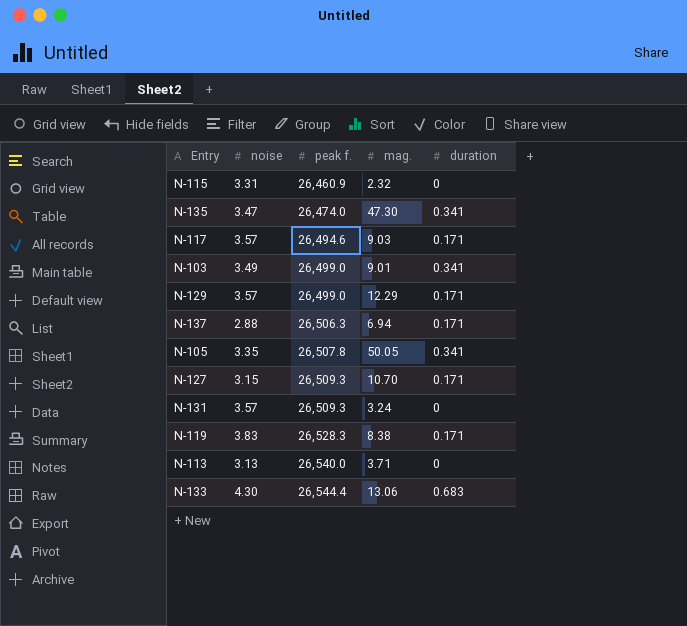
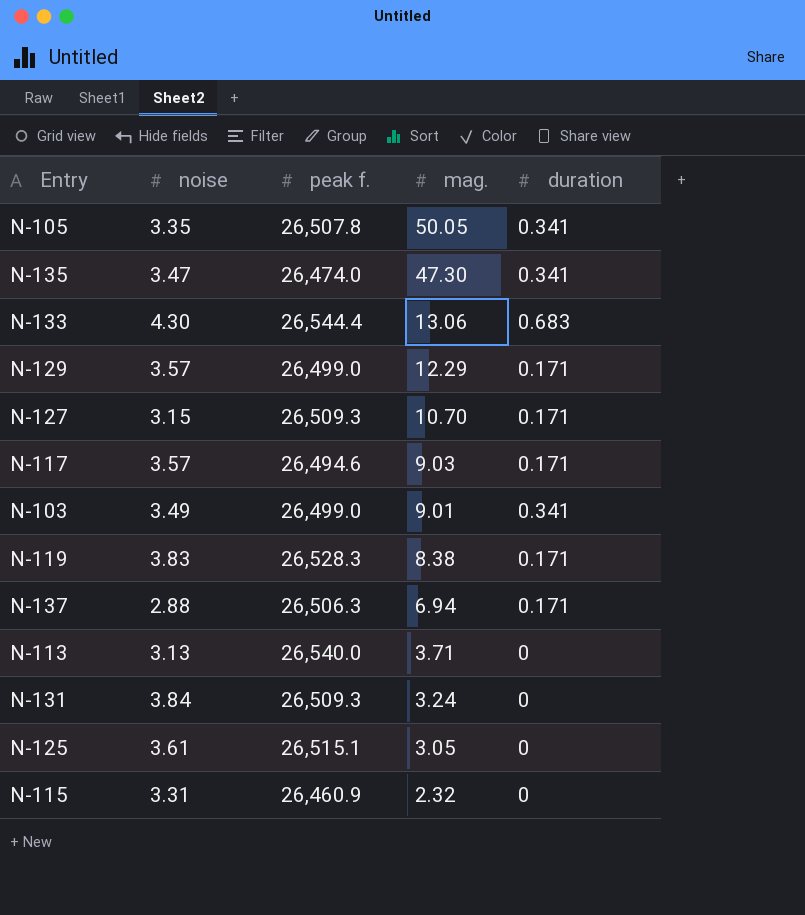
row order: peak f. ascending -> mag. descending
N-131 | noise: 3.57 -> 3.84
row N-125: none -> 3.61 | 26,515.1 | 3.05 | 0

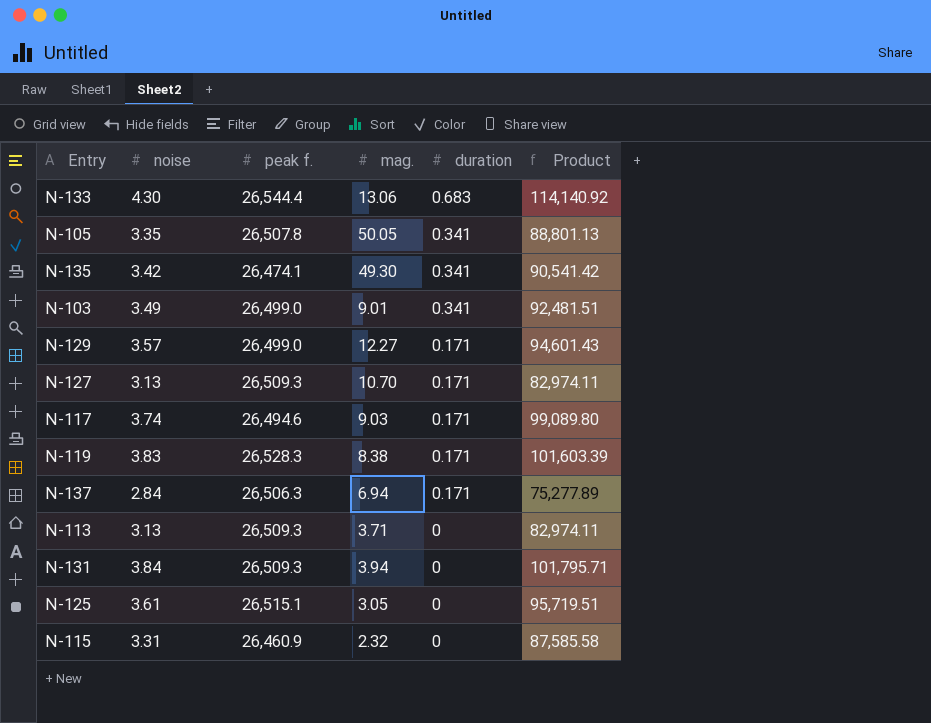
row order: mag. descending -> duration descending
column Product | formula: none -> [noise] * [peak f.]
N-135 | noise: 3.47 -> 3.42
N-135 | peak f.: 26,474.0 -> 26,474.1
N-135 | mag.: 47.30 -> 49.30
N-129 | mag.: 12.29 -> 12.27
N-127 | noise: 3.15 -> 3.13
N-117 | noise: 3.57 -> 3.74
N-137 | noise: 2.88 -> 2.84
N-113 | peak f.: 26,540.0 -> 26,509.3
N-131 | mag.: 3.24 -> 3.94

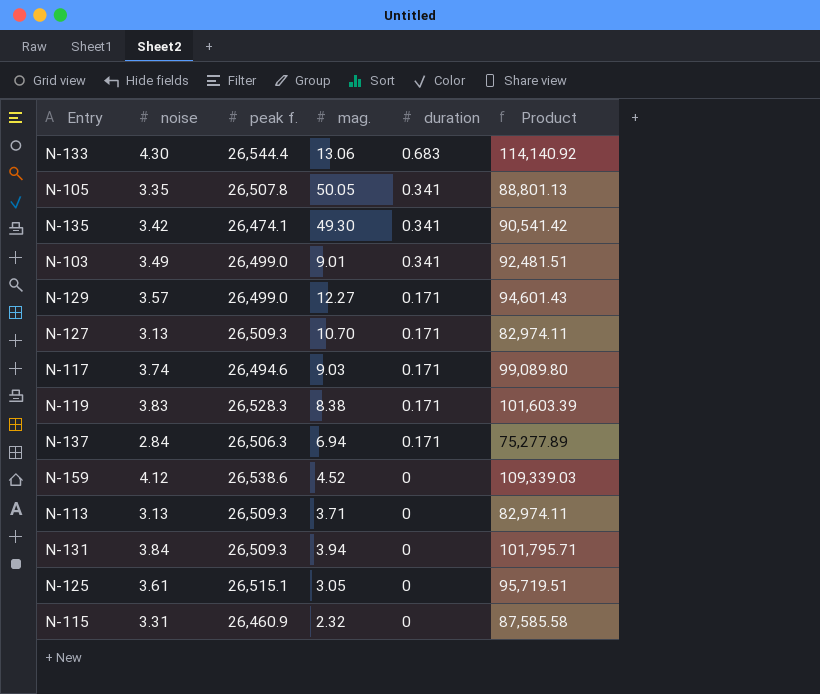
row N-159: none -> 4.12 | 26,538.6 | 4.52 | 0 | 109,339.03

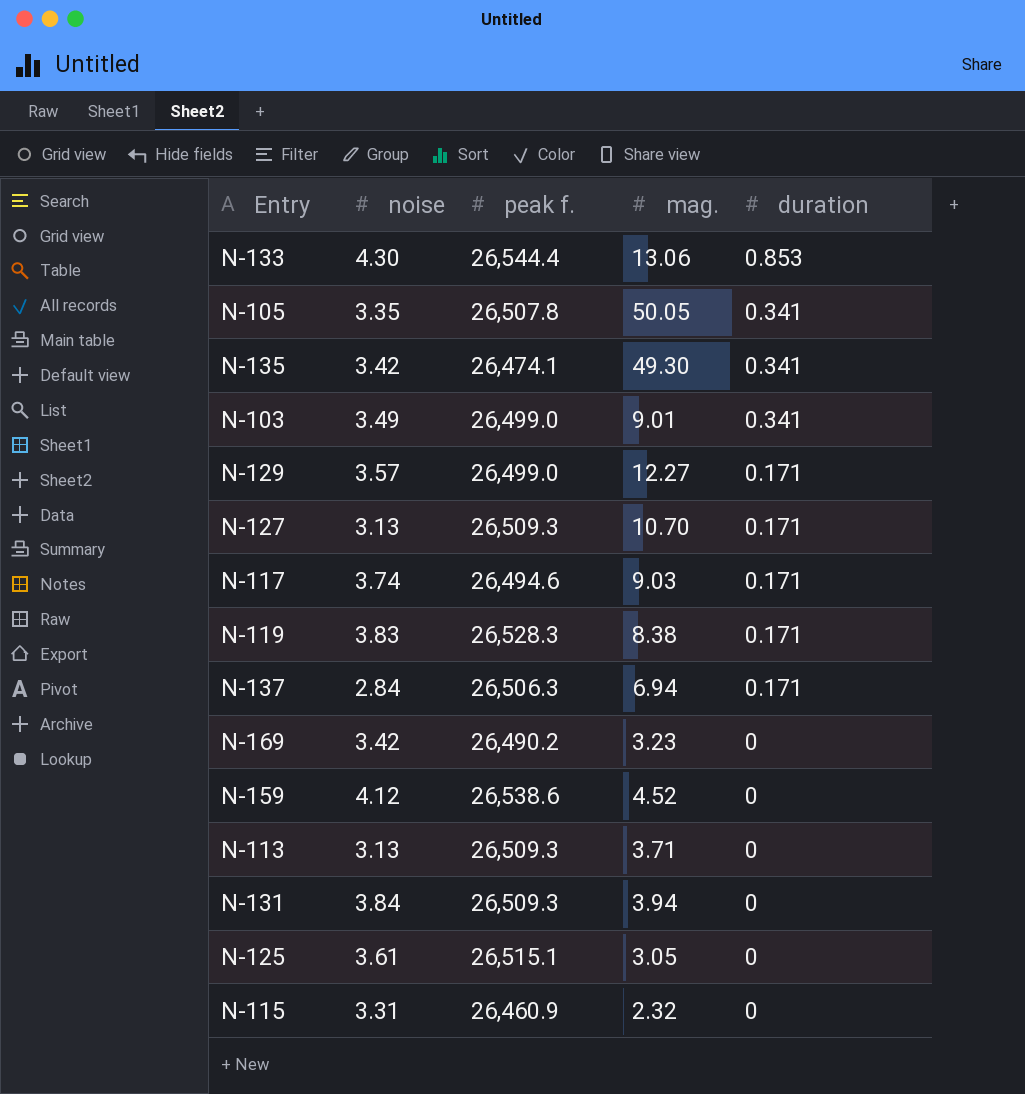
column Product | formula: [noise] * [peak f.] -> none
N-133 | duration: 0.683 -> 0.853
row N-169: none -> 3.42 | 26,490.2 | 3.23 | 0

